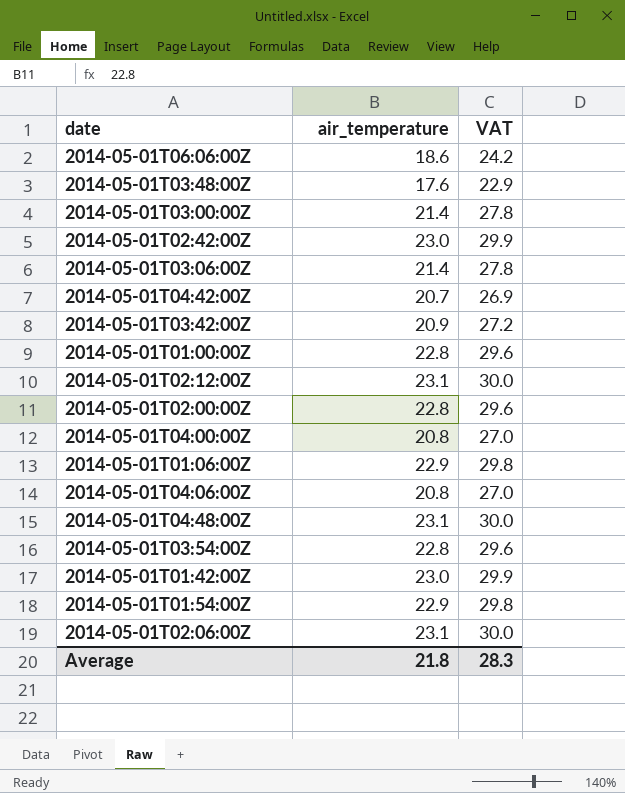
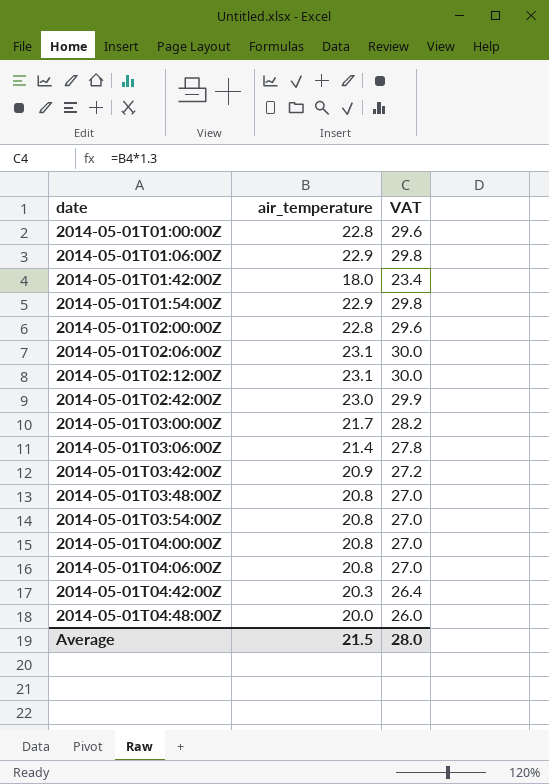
row order: none -> date ascending
row 2014-05-01T06:06:00Z: 18.6 | 24.2 -> none
2014-05-01T01:42:00Z | air_temperature: 23.0 -> 18.0
2014-05-01T01:42:00Z | VAT: 29.9 -> 23.4
2014-05-01T03:00:00Z | air_temperature: 21.4 -> 21.7
2014-05-01T03:00:00Z | VAT: 27.8 -> 28.2
2014-05-01T03:48:00Z | air_temperature: 17.6 -> 20.8
2014-05-01T03:48:00Z | VAT: 22.9 -> 27.0
2014-05-01T03:54:00Z | air_temperature: 22.8 -> 20.8
2014-05-01T03:54:00Z | VAT: 29.6 -> 27.0
2014-05-01T04:42:00Z | air_temperature: 20.7 -> 20.3
2014-05-01T04:42:00Z | VAT: 26.9 -> 26.4
2014-05-01T04:48:00Z | air_temperature: 23.1 -> 20.0
2014-05-01T04:48:00Z | VAT: 30.0 -> 26.0
Average | air_temperature: 21.8 -> 21.5
Average | VAT: 28.3 -> 28.0

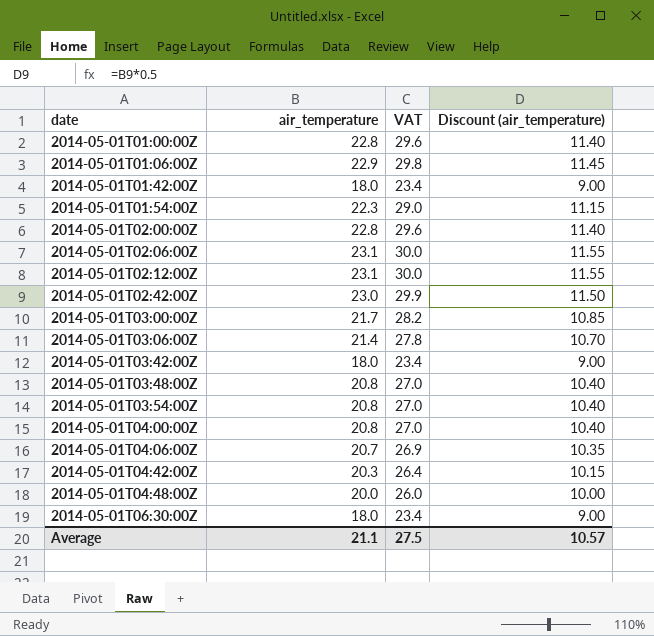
column Discount (air_temperature) | formula: none -> [air_temperature] * 0.5
2014-05-01T01:54:00Z | air_temperature: 22.9 -> 22.3
2014-05-01T01:54:00Z | VAT: 29.8 -> 29.0
2014-05-01T03:42:00Z | air_temperature: 20.9 -> 18.0
2014-05-01T03:42:00Z | VAT: 27.2 -> 23.4
2014-05-01T04:06:00Z | air_temperature: 20.8 -> 20.7
2014-05-01T04:06:00Z | VAT: 27.0 -> 26.9
row 2014-05-01T06:30:00Z: none -> 18.0 | 23.4 | 9.00
Average | air_temperature: 21.5 -> 21.1
Average | VAT: 28.0 -> 27.5

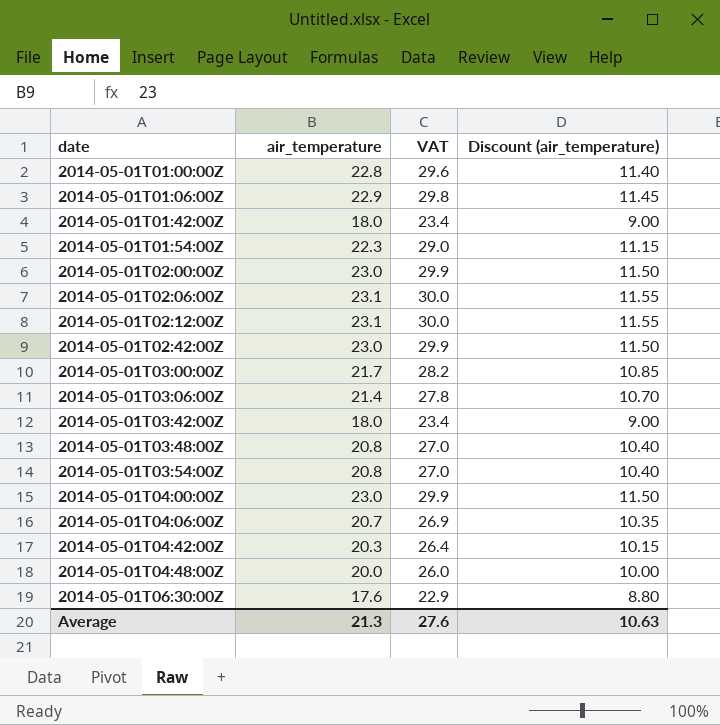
2014-05-01T02:00:00Z | air_temperature: 22.8 -> 23.0
2014-05-01T02:00:00Z | VAT: 29.6 -> 29.9
2014-05-01T02:00:00Z | Discount (air_temperature): 11.40 -> 11.50
2014-05-01T04:00:00Z | air_temperature: 20.8 -> 23.0
2014-05-01T04:00:00Z | VAT: 27.0 -> 29.9
2014-05-01T04:00:00Z | Discount (air_temperature): 10.40 -> 11.50
2014-05-01T06:30:00Z | air_temperature: 18.0 -> 17.6
2014-05-01T06:30:00Z | VAT: 23.4 -> 22.9
2014-05-01T06:30:00Z | Discount (air_temperature): 9.00 -> 8.80
Average | air_temperature: 21.1 -> 21.3
Average | VAT: 27.5 -> 27.6
Average | Discount (air_temperature): 10.57 -> 10.63

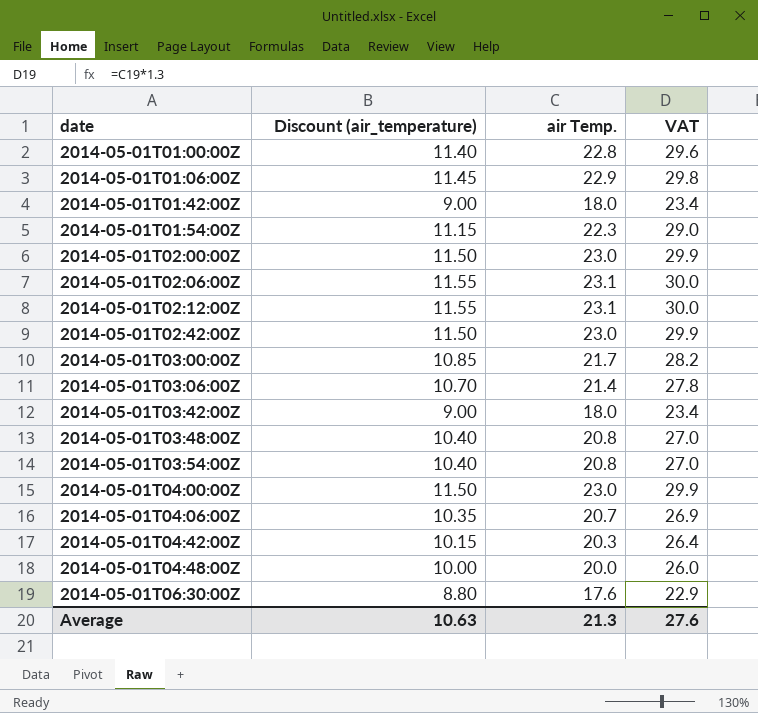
column Discount (air_temperature) | position: 4 -> 2
column name: air_temperature -> air Temp.

